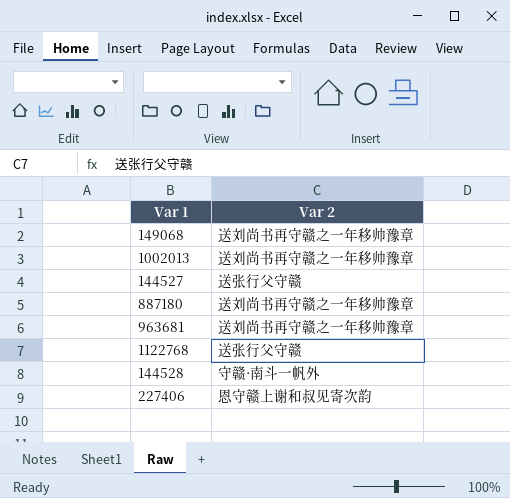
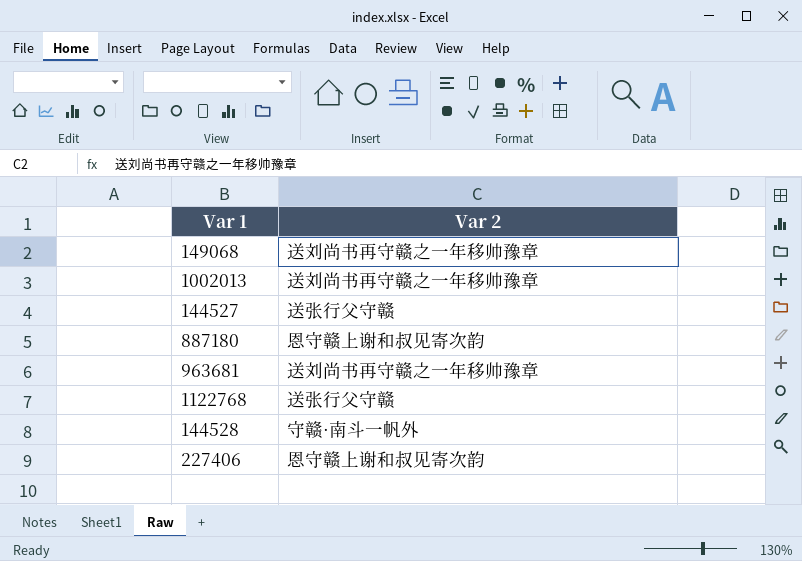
887180 | Var 2: 送刘尚书再守赣之一年移帅豫章 -> 恩守赣上谢和叔见寄次韵

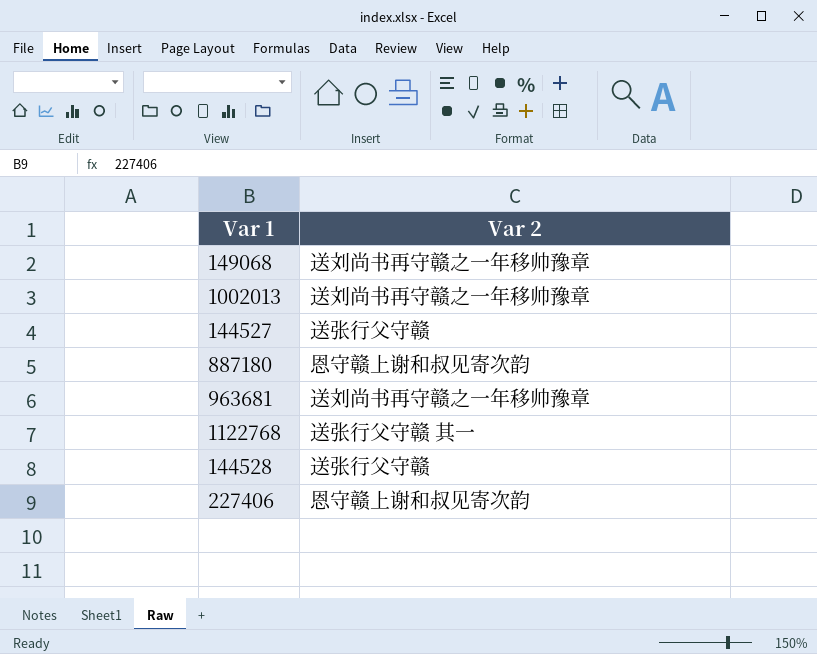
1122768 | Var 2: 送张行父守赣 -> 送张行父守赣 其一
144528 | Var 2: 守赣·南斗一帆外 -> 送张行父守赣

